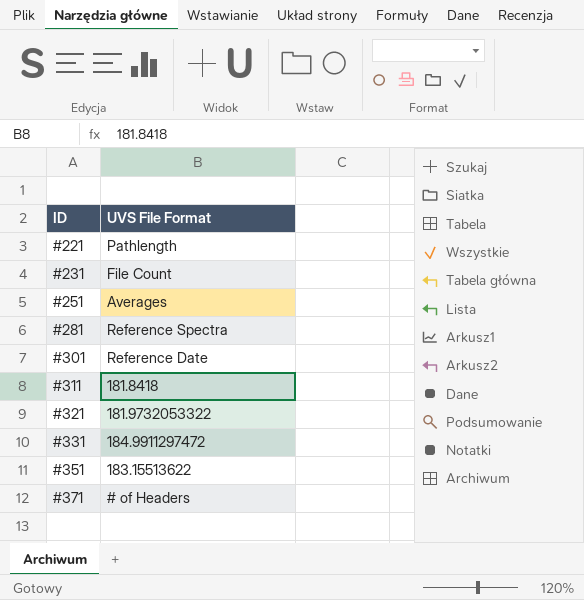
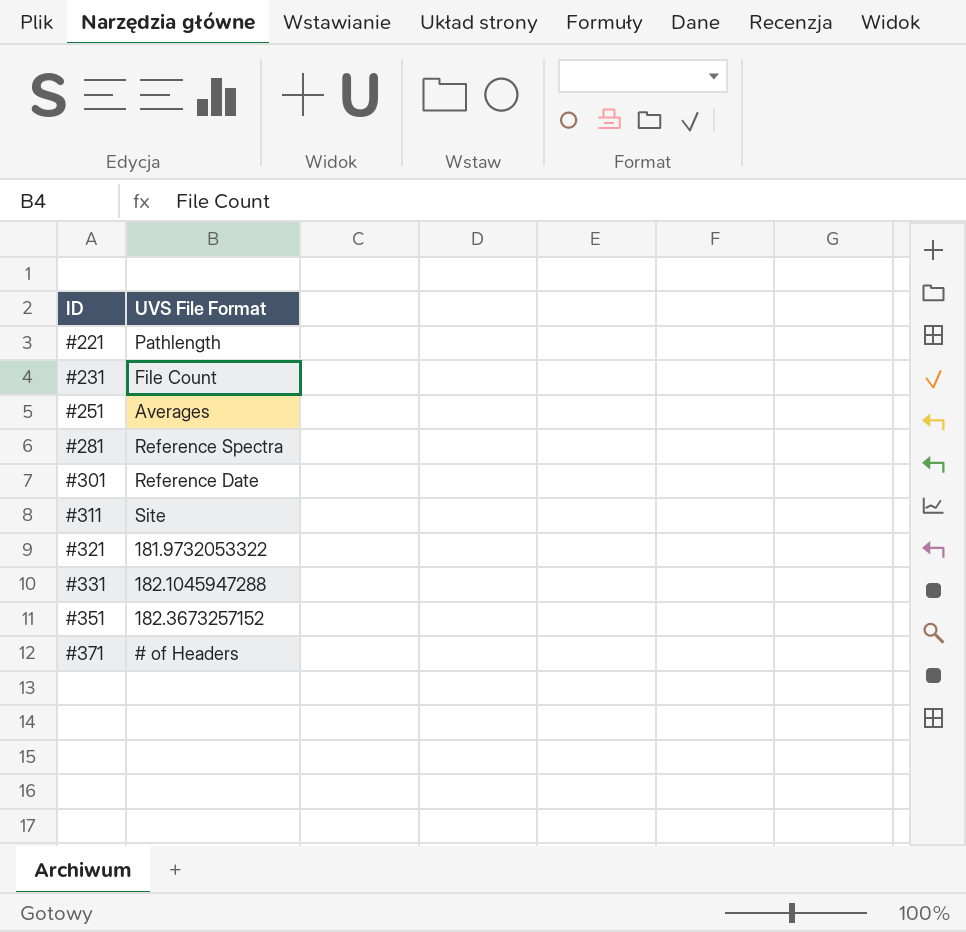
#311 | UVS File Format: 181.8418 -> Site
#331 | UVS File Format: 184.9911297472 -> 182.1045947288
#351 | UVS File Format: 183.15513622 -> 182.3673257152

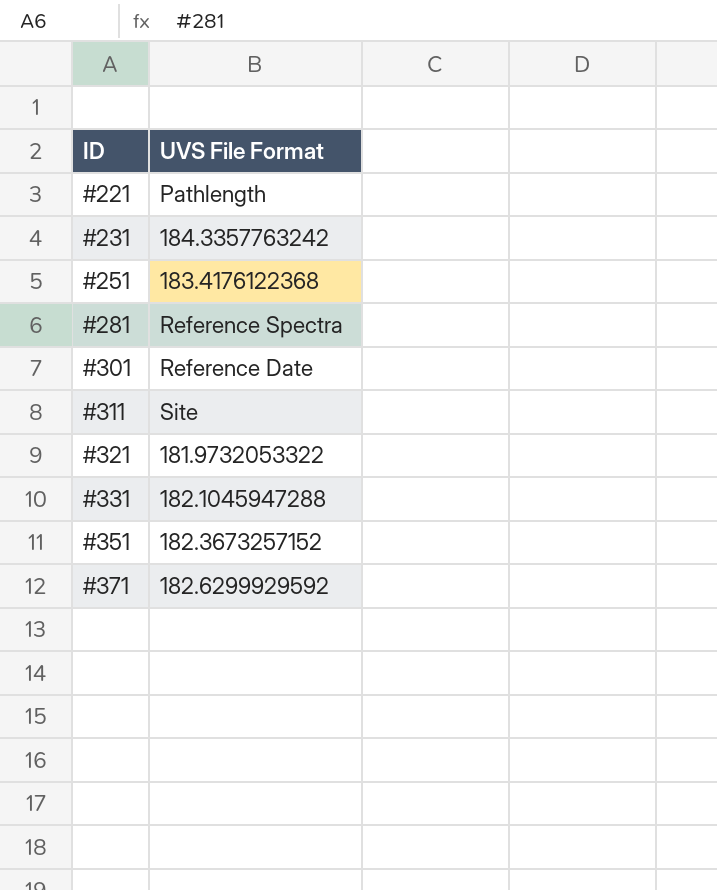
#231 | UVS File Format: File Count -> 184.3357763242
#251 | UVS File Format: Averages -> 183.4176122368
#371 | UVS File Format: # of Headers -> 182.6299929592

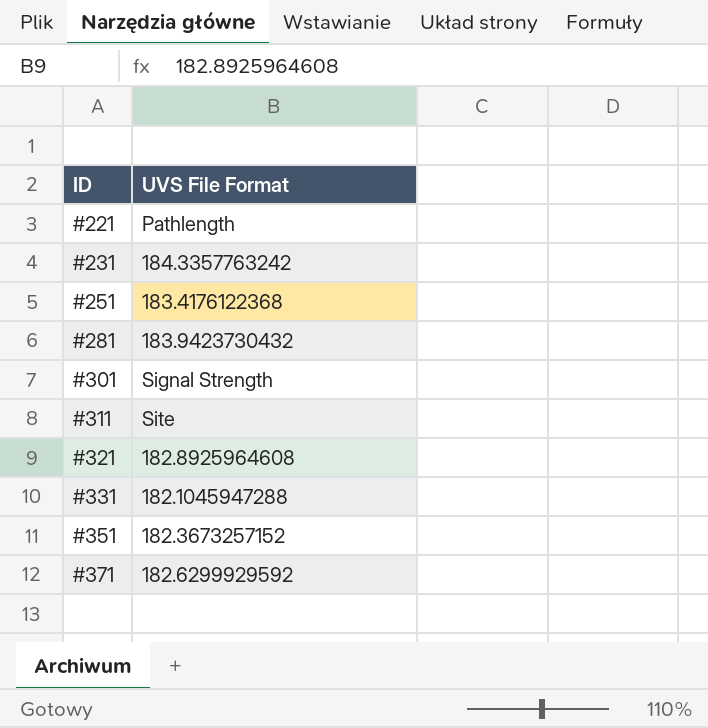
#281 | UVS File Format: Reference Spectra -> 183.9423730432
#301 | UVS File Format: Reference Date -> Signal Strength
#321 | UVS File Format: 181.9732053322 -> 182.8925964608

